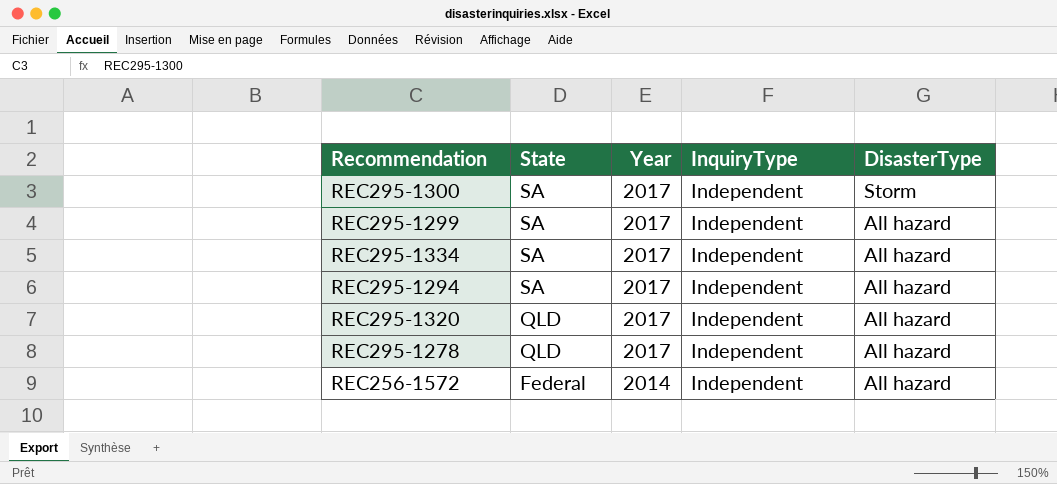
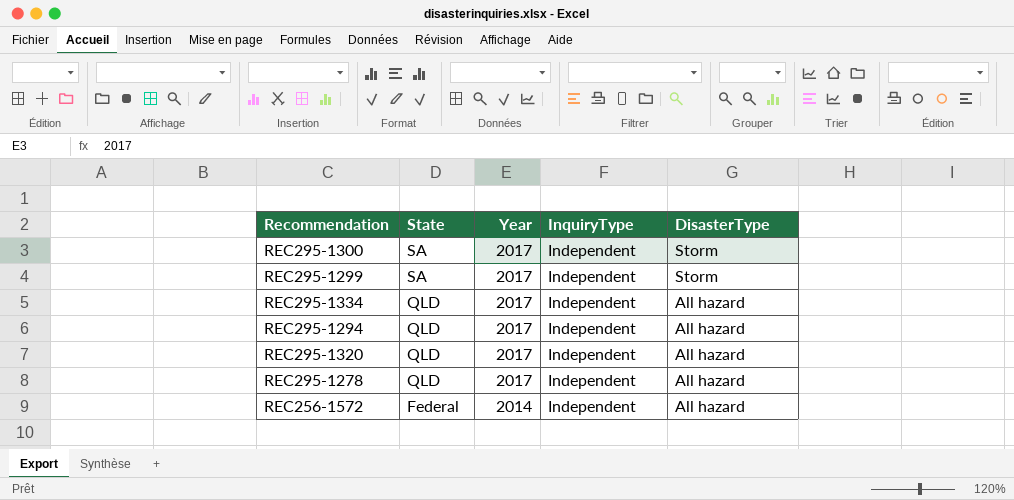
REC295-1299 | DisasterType: All hazard -> Storm
REC295-1334 | State: SA -> QLD
REC295-1294 | State: SA -> QLD

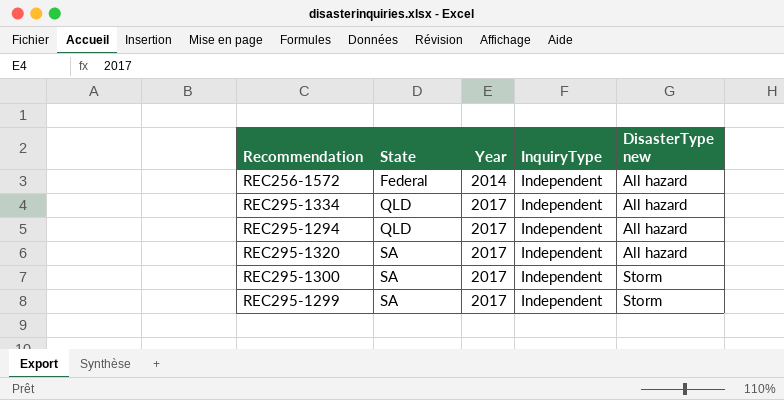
row order: State descending -> State ascending
column name: DisasterType -> DisasterType new
row REC295-1278: QLD | 2017 | Independent | All hazard -> none
REC295-1320 | State: QLD -> SA

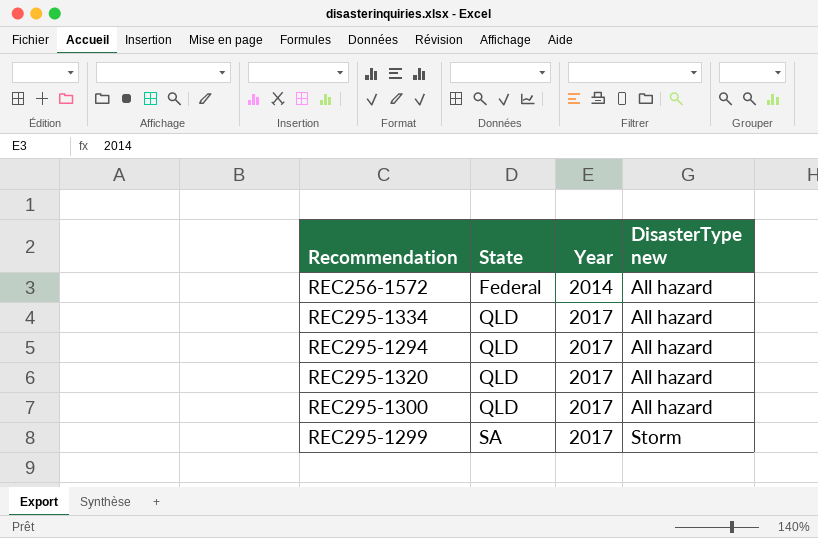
column InquiryType | position: 4 -> none
REC295-1320 | State: SA -> QLD
REC295-1300 | State: SA -> QLD
REC295-1300 | DisasterType new: Storm -> All hazard

